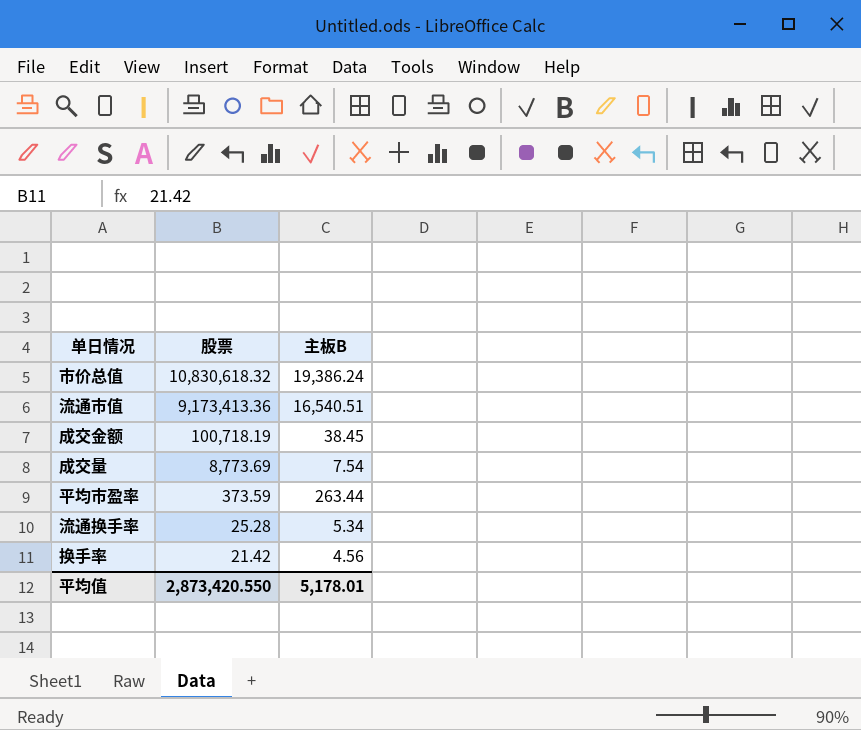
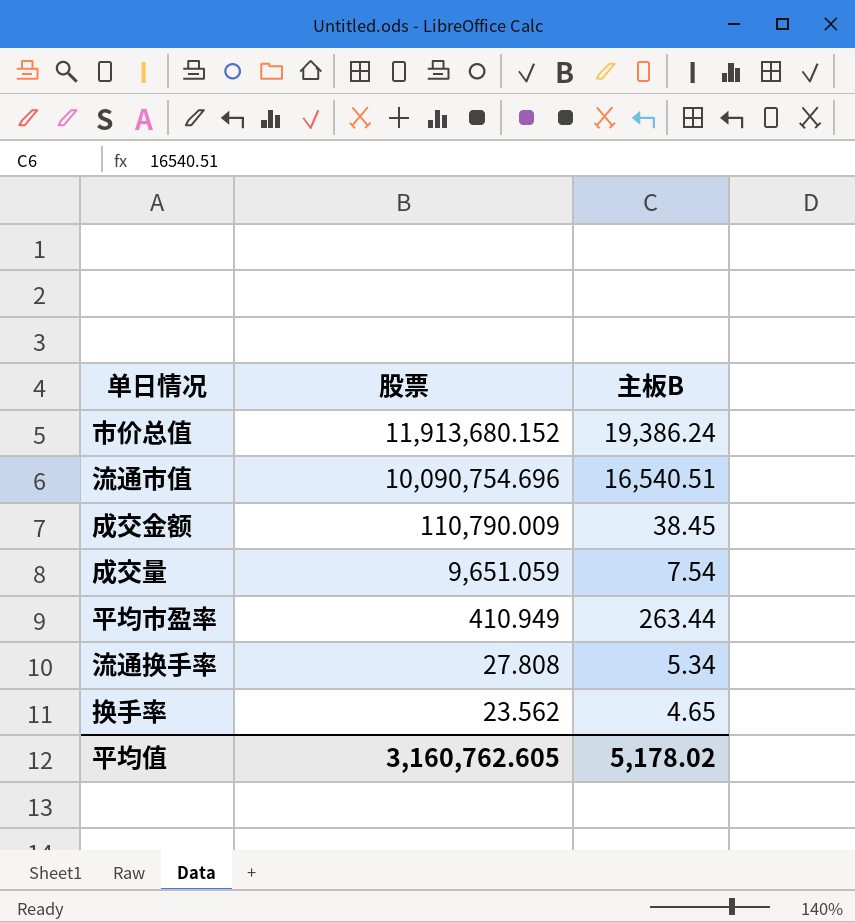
市价总值 | 股票: 10,830,618.32 -> 11,913,680.152
流通市值 | 股票: 9,173,413.36 -> 10,090,754.696
成交金额 | 股票: 100,718.19 -> 110,790.009
成交量 | 股票: 8,773.69 -> 9,651.059
平均市盈率 | 股票: 373.59 -> 410.949
流通换手率 | 股票: 25.28 -> 27.808
换手率 | 股票: 21.42 -> 23.562
换手率 | 主板B: 4.56 -> 4.65
平均值 | 股票: 2,873,420.550 -> 3,160,762.605
平均值 | 主板B: 5,178.01 -> 5,178.02

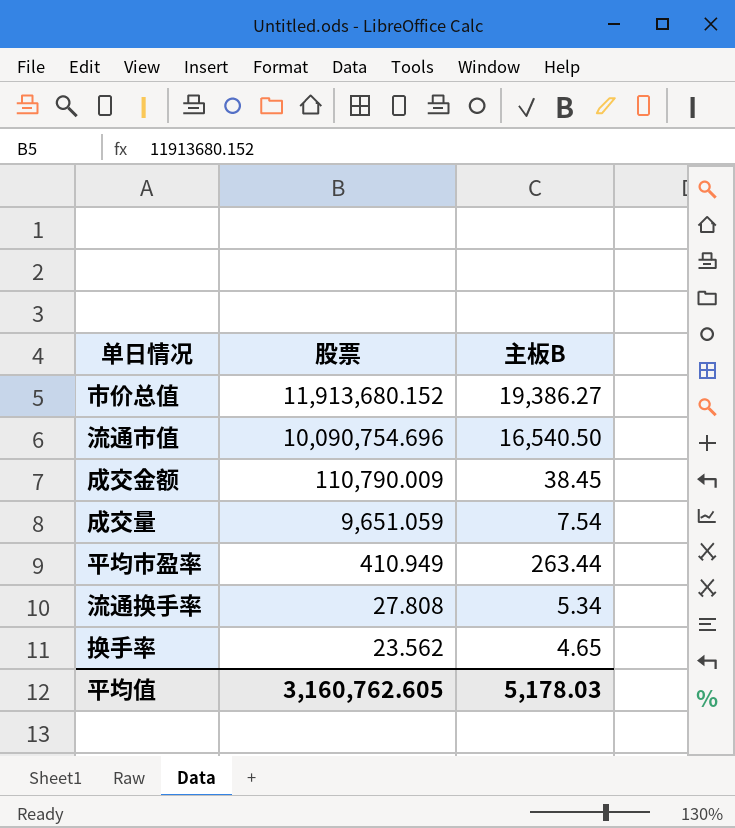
市价总值 | 主板B: 19,386.24 -> 19,386.27
流通市值 | 主板B: 16,540.51 -> 16,540.50
平均值 | 主板B: 5,178.02 -> 5,178.03

